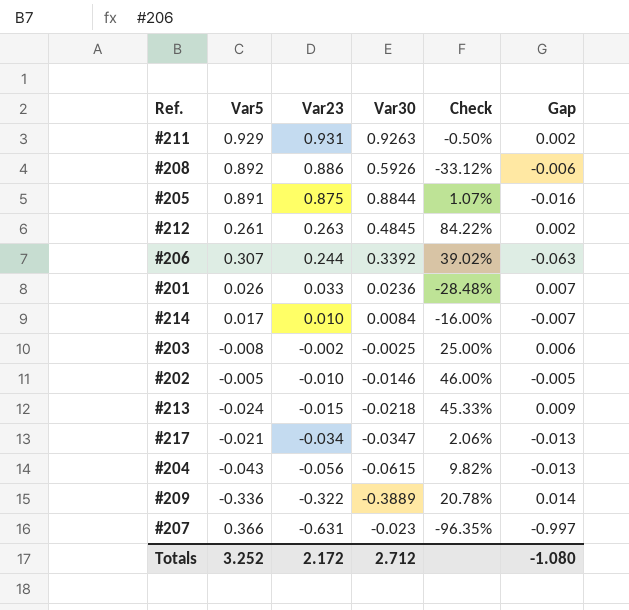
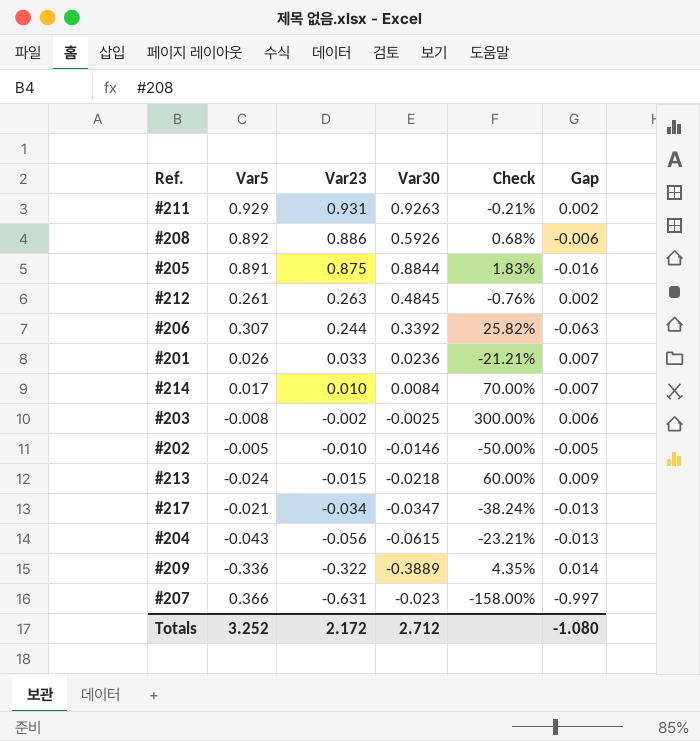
column Check | formula: ([Var30] - [Var23]) / [Var23] -> ([Var5] - [Var23]) / [Var23]

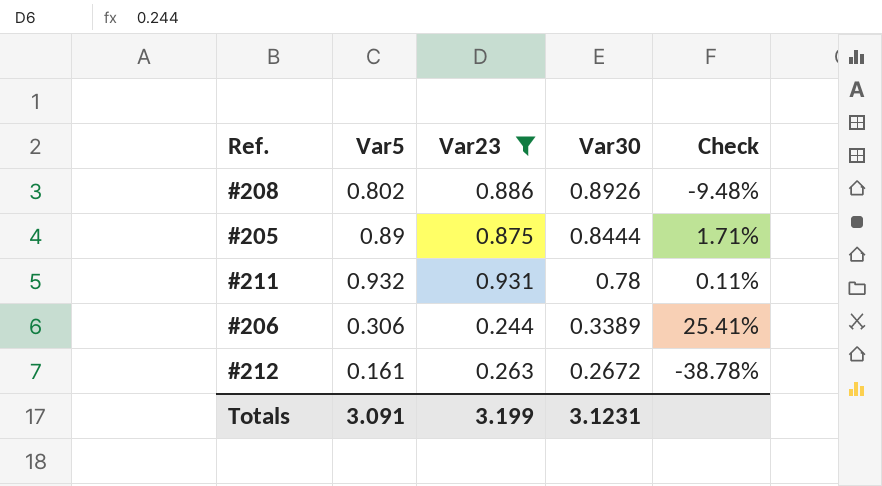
filter: none -> Var23 >= 0.244
row order: Var23 descending -> Var30 descending
column Gap | formula: [Var23] - [Var5] -> none
#208 | Var5: 0.892 -> 0.802
#208 | Var30: 0.5926 -> 0.8926
#208 | Check: 0.68% -> -9.48%
#205 | Var5: 0.891 -> 0.89
#205 | Var30: 0.8844 -> 0.8444
#205 | Check: 1.83% -> 1.71%
#211 | Var5: 0.929 -> 0.932
#211 | Var30: 0.9263 -> 0.78
#211 | Check: -0.21% -> 0.11%
#206 | Var5: 0.307 -> 0.306
#206 | Var30: 0.3392 -> 0.3389
#206 | Check: 25.82% -> 25.41%
#212 | Var5: 0.261 -> 0.161
#212 | Var30: 0.4845 -> 0.2672
#212 | Check: -0.76% -> -38.78%
Totals | Var5: 3.252 -> 3.091
Totals | Var23: 2.172 -> 3.199
Totals | Var30: 2.712 -> 3.1231

